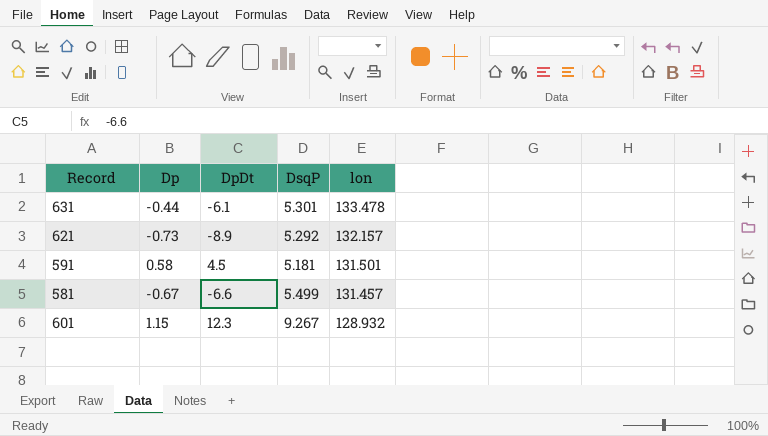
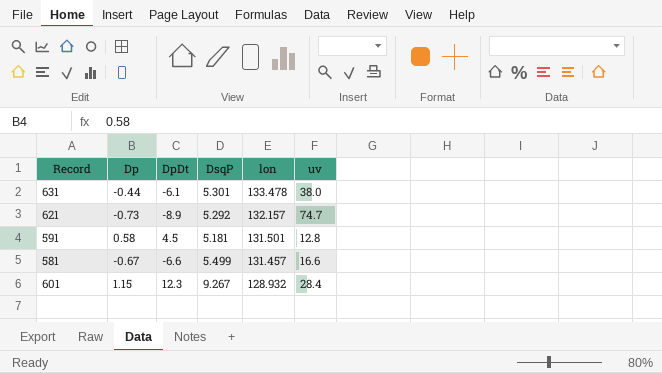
column uv | position: none -> 6

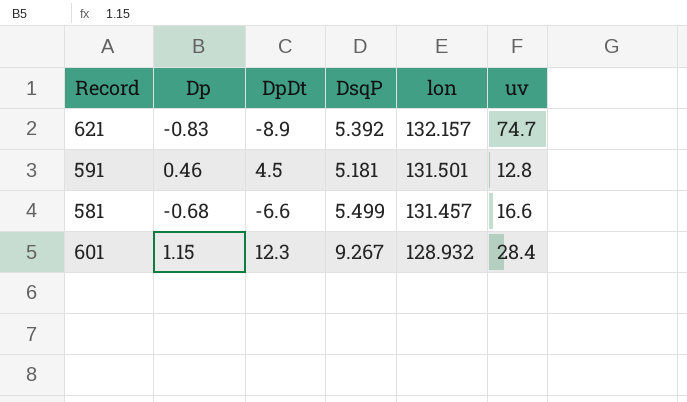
row 631: -0.44 | -6.1 | 5.301 | 133.478 | 38.0 -> none
621 | Dp: -0.73 -> -0.83
621 | DsqP: 5.292 -> 5.392
591 | Dp: 0.58 -> 0.46
581 | Dp: -0.67 -> -0.68

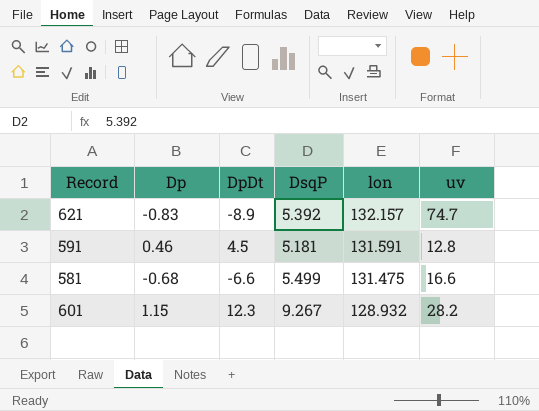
591 | lon: 131.501 -> 131.591
581 | lon: 131.457 -> 131.475
601 | uv: 28.4 -> 28.2

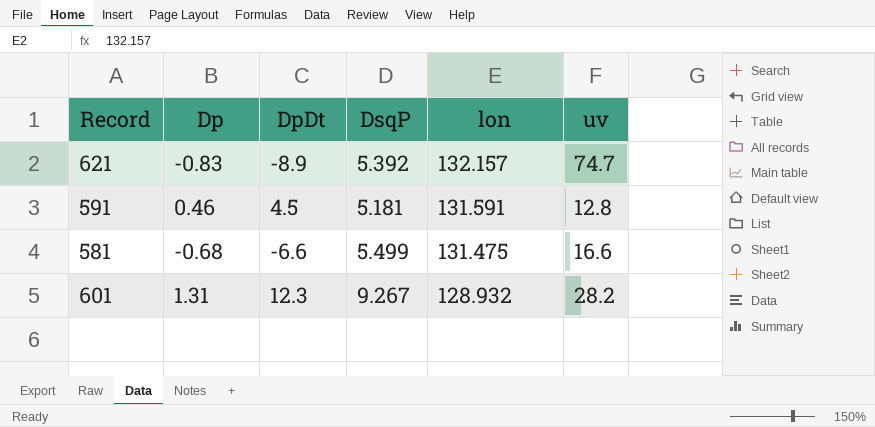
601 | Dp: 1.15 -> 1.31

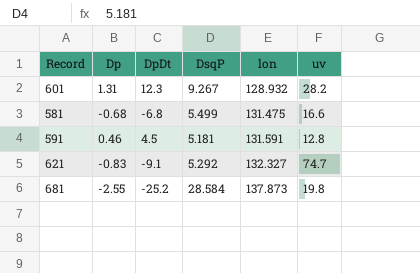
row order: lon descending -> lon ascending
581 | DpDt: -6.6 -> -6.8
621 | DpDt: -8.9 -> -9.1
621 | DsqP: 5.392 -> 5.292
621 | lon: 132.157 -> 132.327
row 681: none -> -2.55 | -25.2 | 28.584 | 137.873 | 19.8

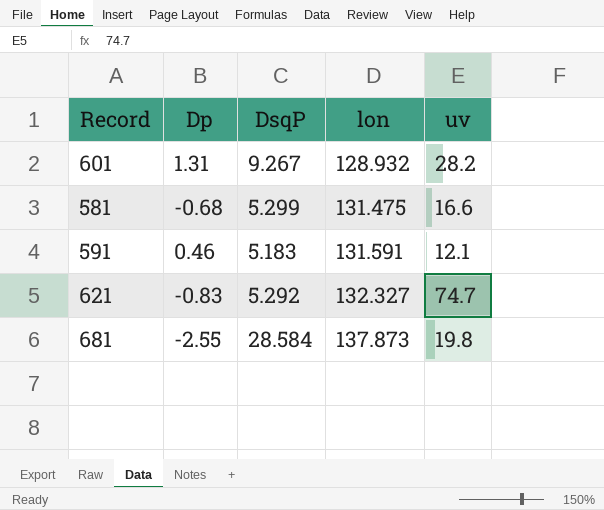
column DpDt | position: 3 -> none
581 | DsqP: 5.499 -> 5.299
591 | DsqP: 5.181 -> 5.183
591 | uv: 12.8 -> 12.1

